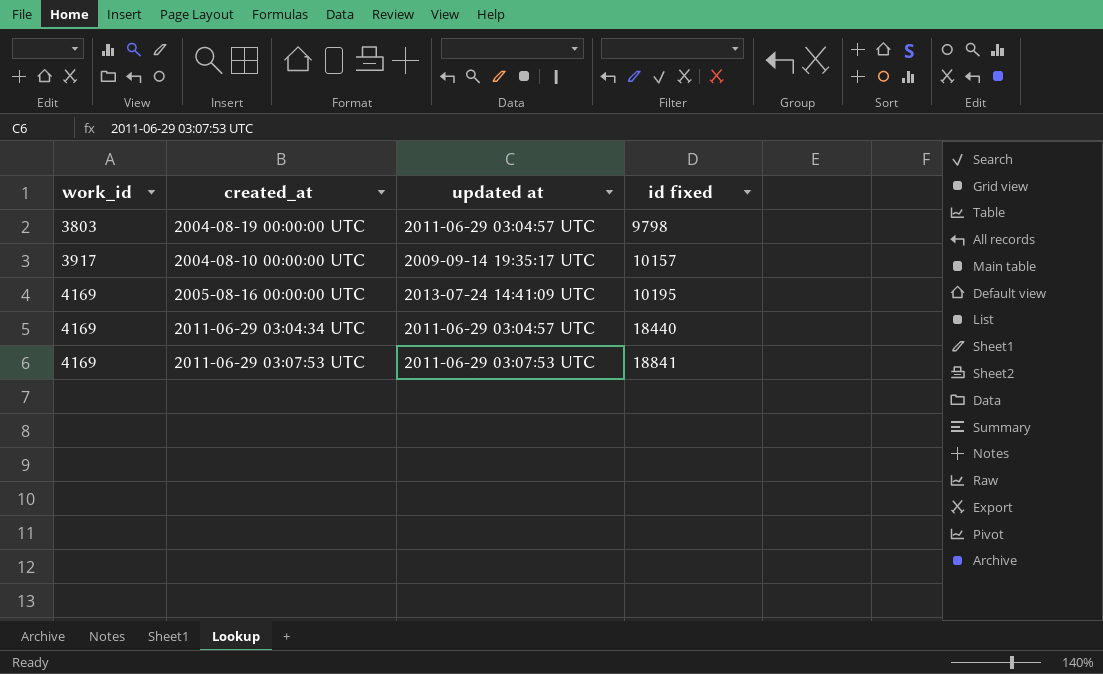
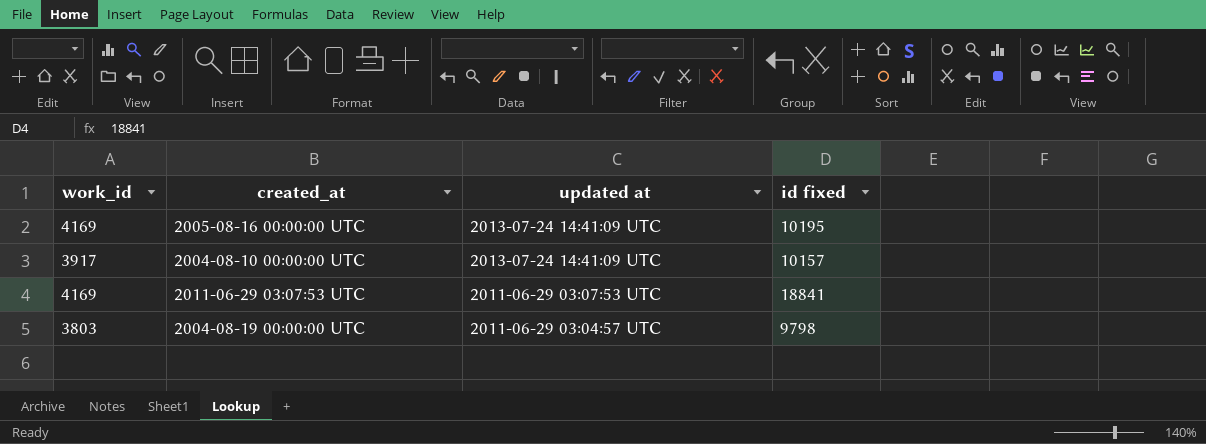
row order: work_id ascending -> updated at descending
row 2011-06-29 03:04:34 UTC: 4169 | 2011-06-29 03:04:57 UTC | 18440 -> none
2004-08-10 00:00:00 UTC | updated at: 2009-09-14 19:35:17 UTC -> 2013-07-24 14:41:09 UTC

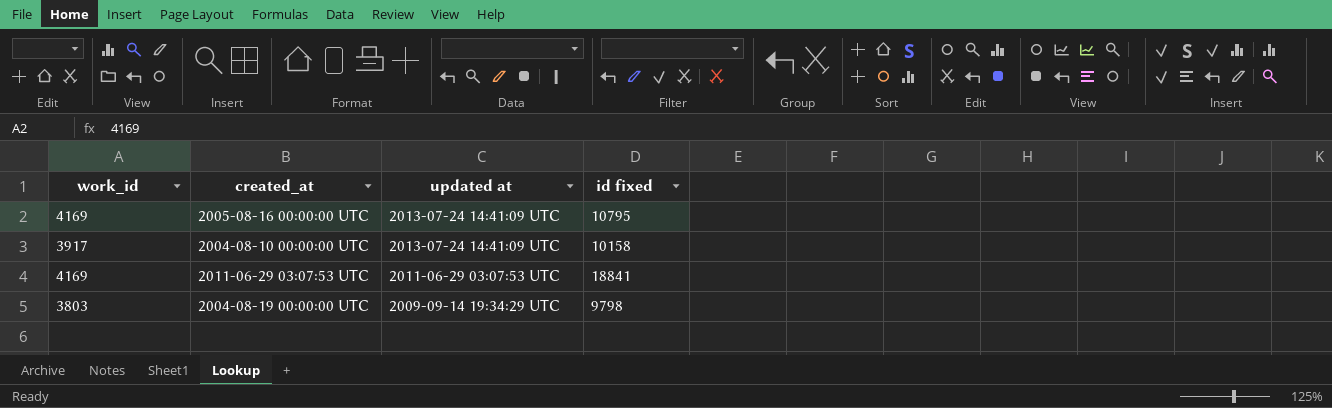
2005-08-16 00:00:00 UTC | id fixed: 10195 -> 10795
2004-08-10 00:00:00 UTC | id fixed: 10157 -> 10158
2004-08-19 00:00:00 UTC | updated at: 2011-06-29 03:04:57 UTC -> 2009-09-14 19:34:29 UTC

